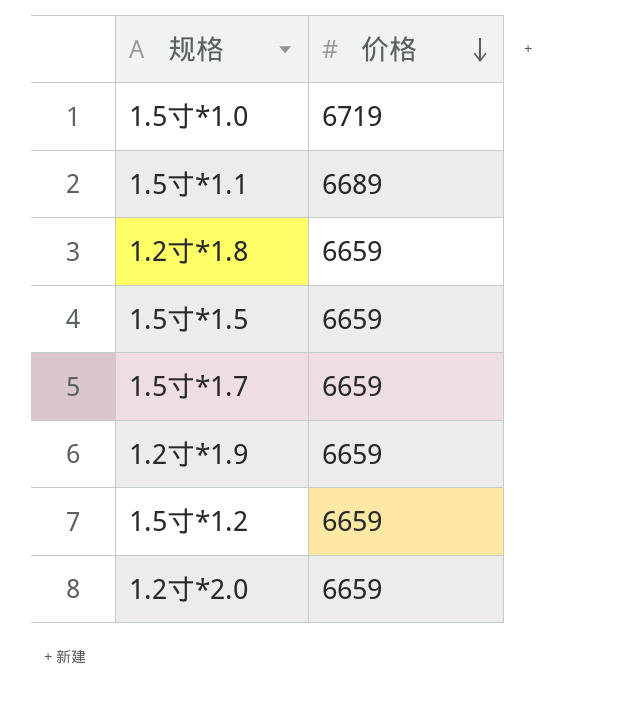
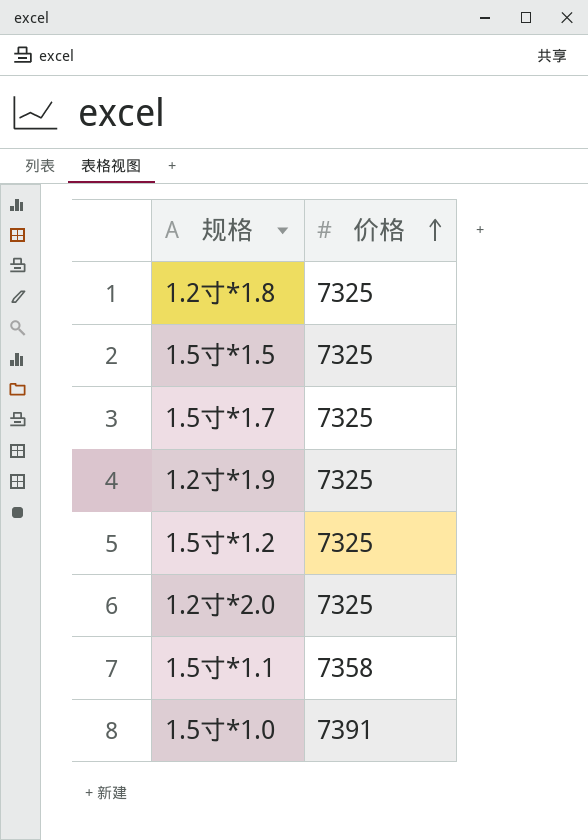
row order: 价格 descending -> 价格 ascending
1.2寸*1.8 | 价格: 6659 -> 7325
1.5寸*1.5 | 价格: 6659 -> 7325
1.5寸*1.7 | 价格: 6659 -> 7325
1.2寸*1.9 | 价格: 6659 -> 7325
1.5寸*1.2 | 价格: 6659 -> 7325
1.2寸*2.0 | 价格: 6659 -> 7325
1.5寸*1.1 | 价格: 6689 -> 7358
1.5寸*1.0 | 价格: 6719 -> 7391

